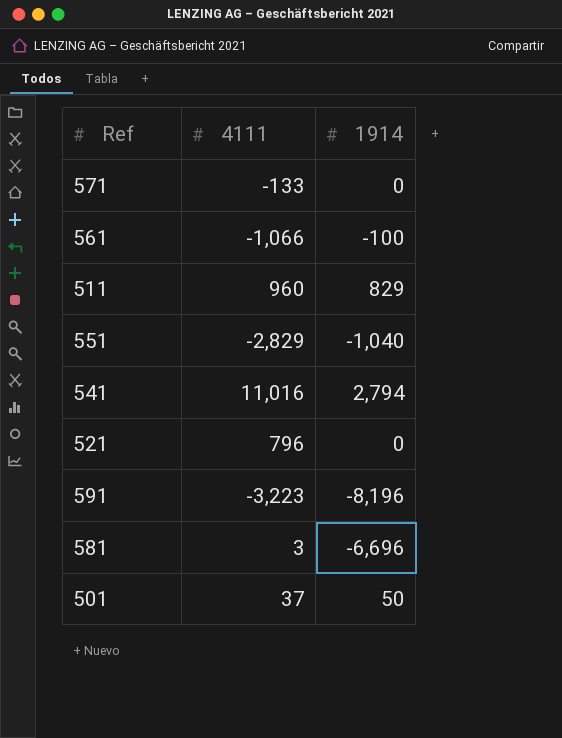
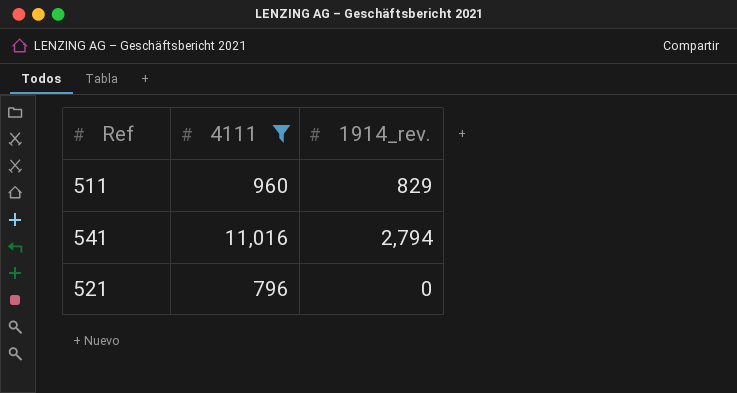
filter: none -> 4111 >= 796
column name: 1914 -> 1914_rev.

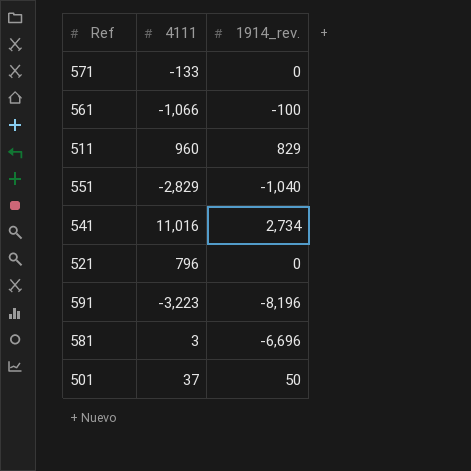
filter: 4111 >= 796 -> none
541 | 1914_rev.: 2,794 -> 2,734

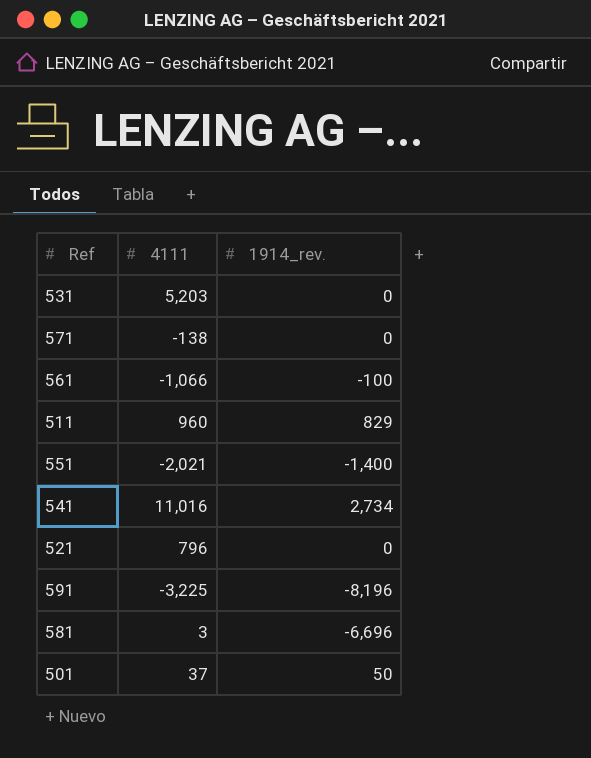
row 531: none -> 5,203 | 0
571 | 4111: -133 -> -138
551 | 4111: -2,829 -> -2,021
551 | 1914_rev.: -1,040 -> -1,400
591 | 4111: -3,223 -> -3,225

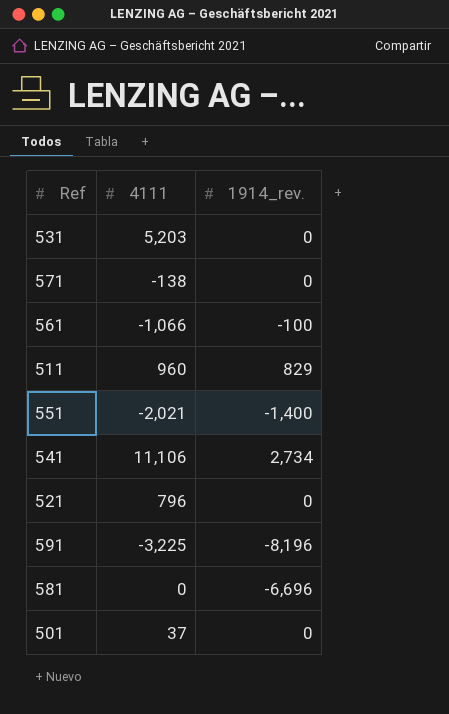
541 | 4111: 11,016 -> 11,106
581 | 4111: 3 -> 0
501 | 1914_rev.: 50 -> 0

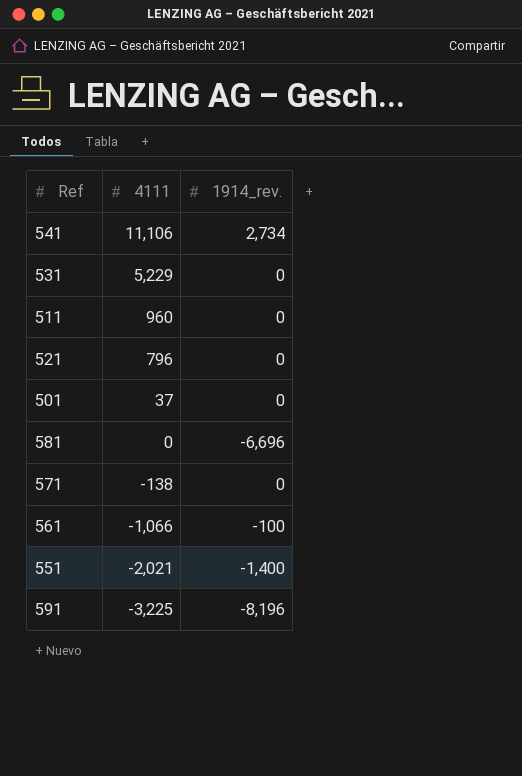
row order: none -> 4111 descending
531 | 4111: 5,203 -> 5,229
511 | 1914_rev.: 829 -> 0

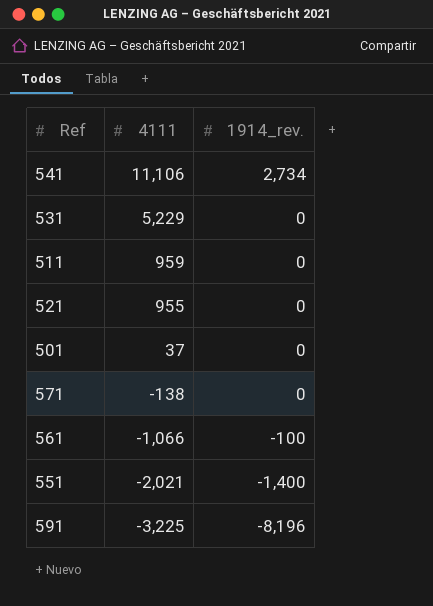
row 581: 0 | -6,696 -> none
511 | 4111: 960 -> 959
521 | 4111: 796 -> 955

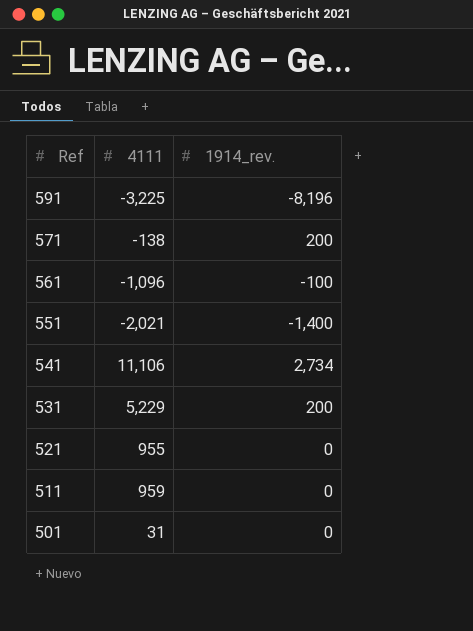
row order: 4111 descending -> Ref descending
571 | 1914_rev.: 0 -> 200
561 | 4111: -1,066 -> -1,096
531 | 1914_rev.: 0 -> 200
501 | 4111: 37 -> 31

